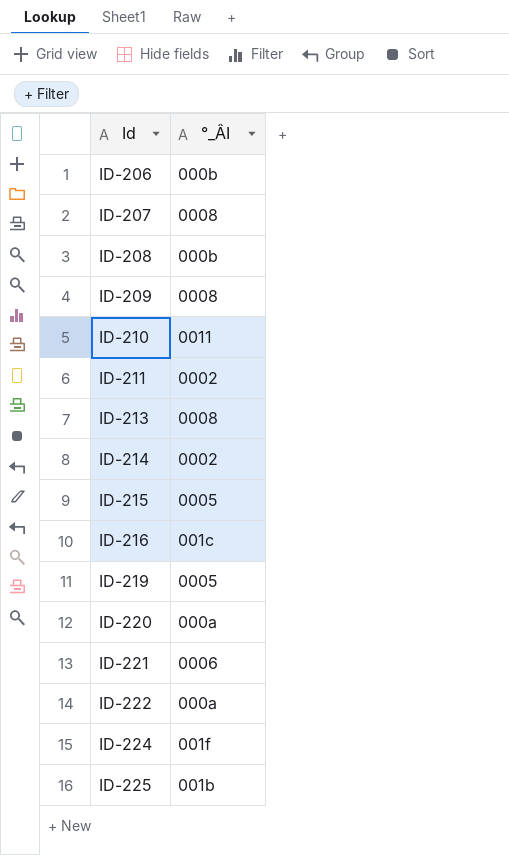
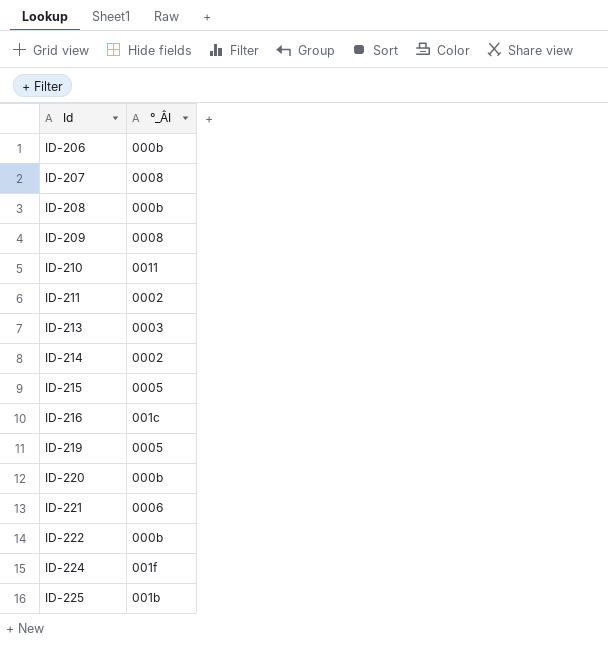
ID-213 | °_ÂI: 0008 -> 0003
ID-220 | °_ÂI: 000a -> 000b
ID-222 | °_ÂI: 000a -> 000b

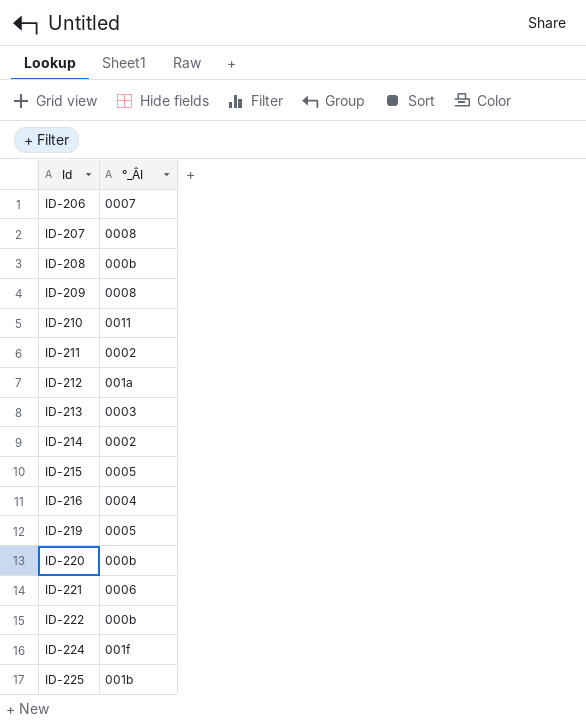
ID-206 | °_ÂI: 000b -> 0007
row ID-212: none -> 001a
ID-216 | °_ÂI: 001c -> 0004

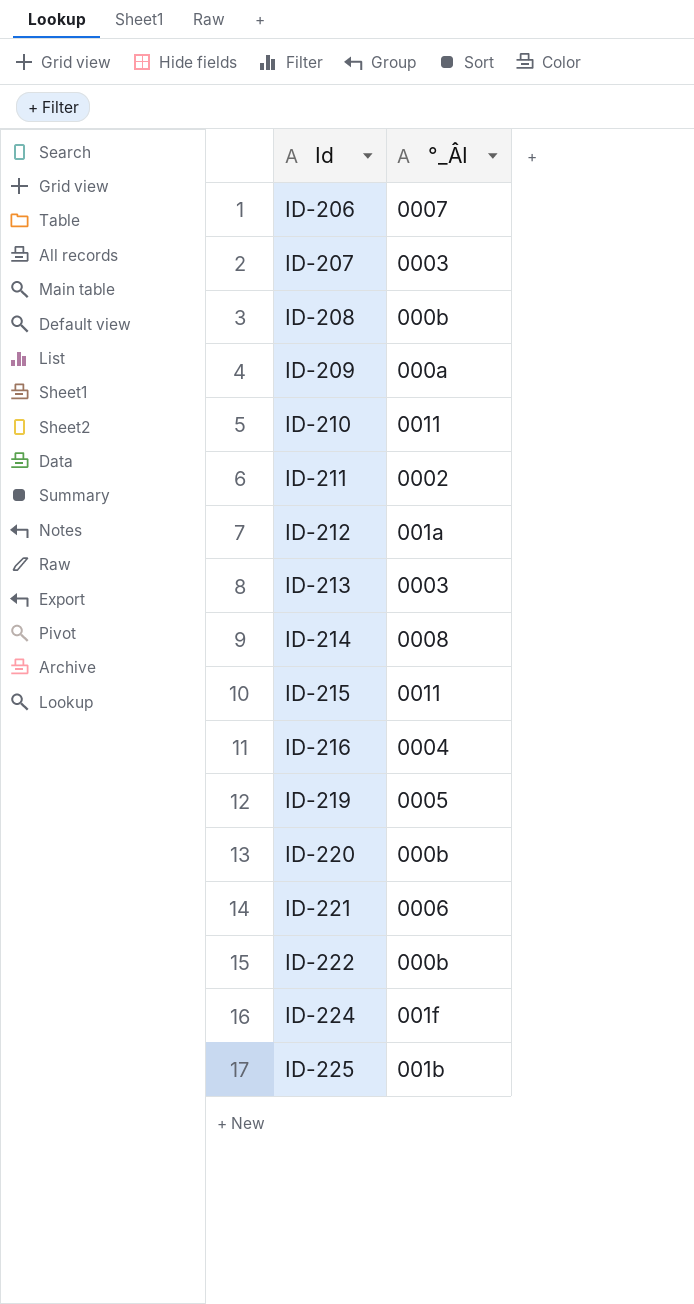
ID-207 | °_ÂI: 0008 -> 0003
ID-209 | °_ÂI: 0008 -> 000a
ID-214 | °_ÂI: 0002 -> 0008
ID-215 | °_ÂI: 0005 -> 0011

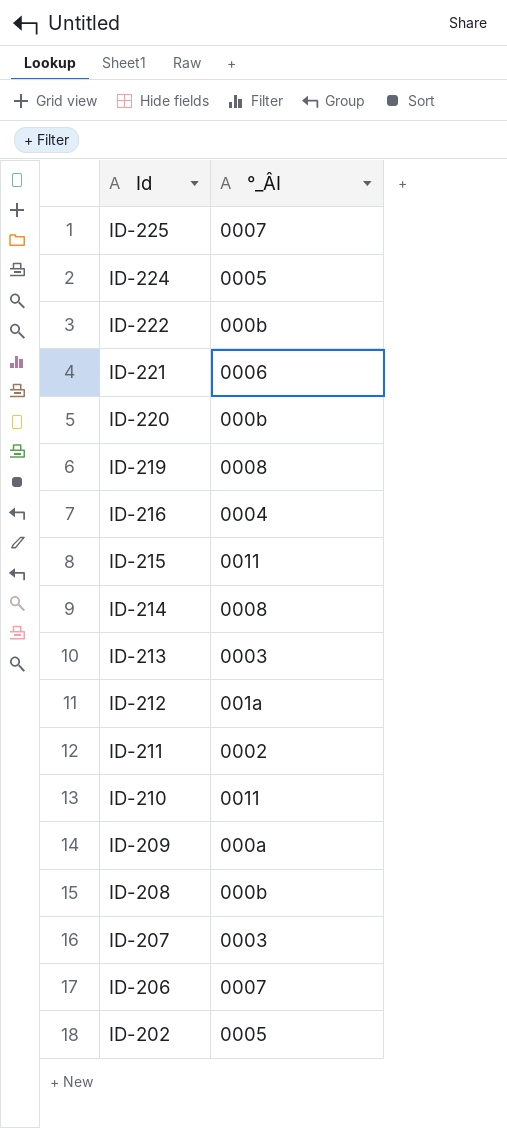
row order: Id ascending -> Id descending
ID-225 | °_ÂI: 001b -> 0007
ID-224 | °_ÂI: 001f -> 0005
ID-219 | °_ÂI: 0005 -> 0008
row ID-202: none -> 0005

